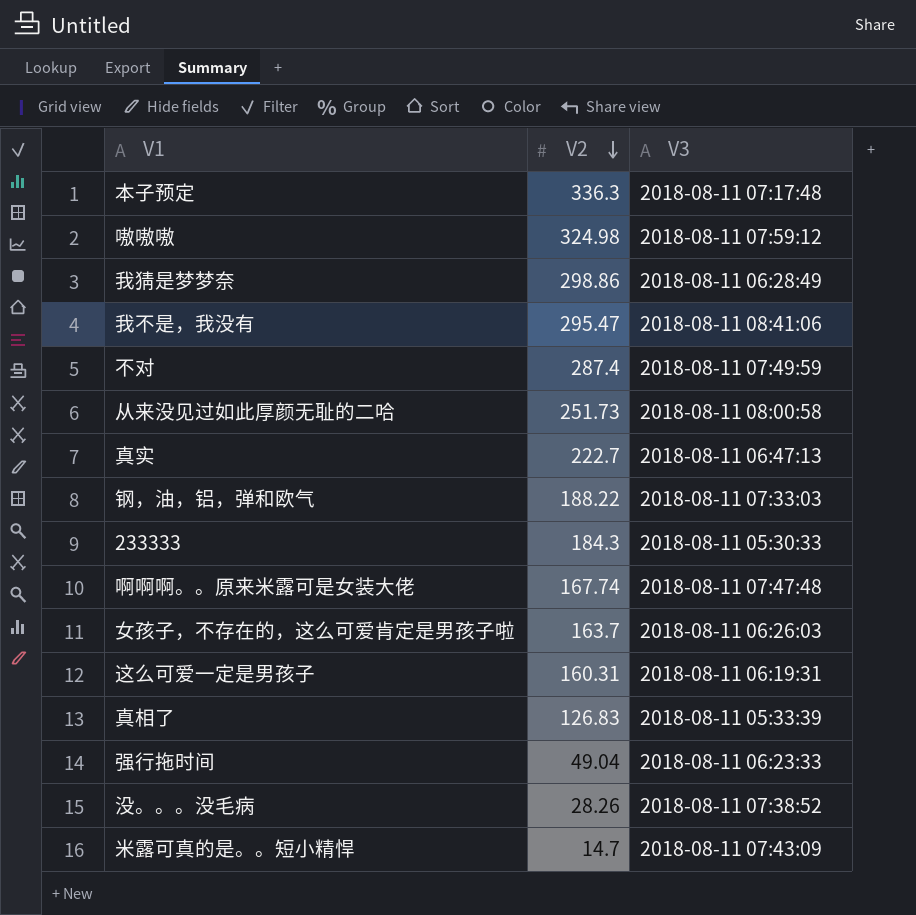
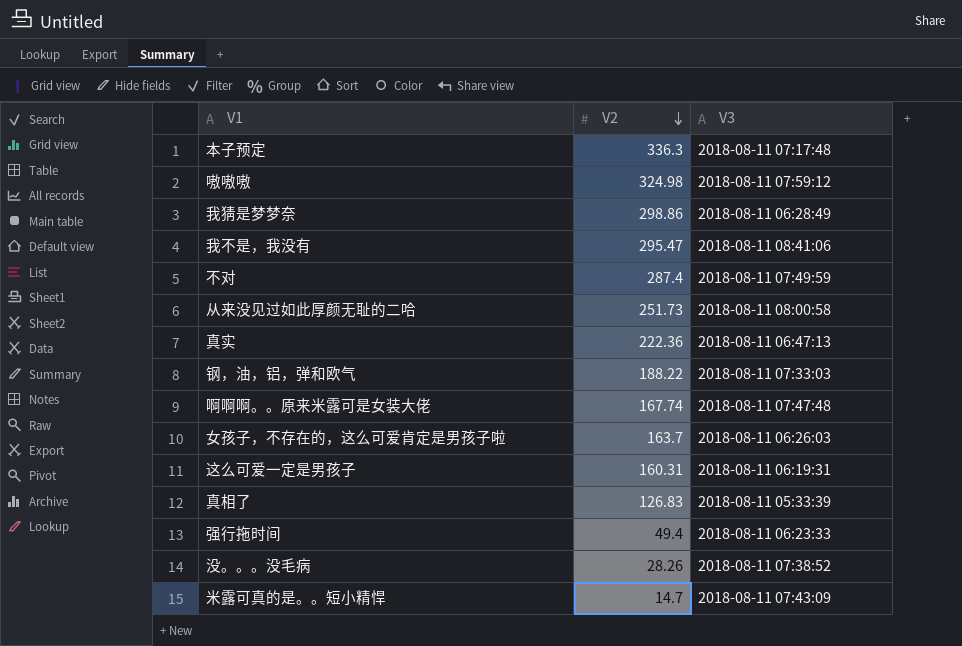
row 233333: 184.3 | 2018-08-11 05:30:33 -> none
真实 | V2: 222.7 -> 222.36
强行拖时间 | V2: 49.04 -> 49.4

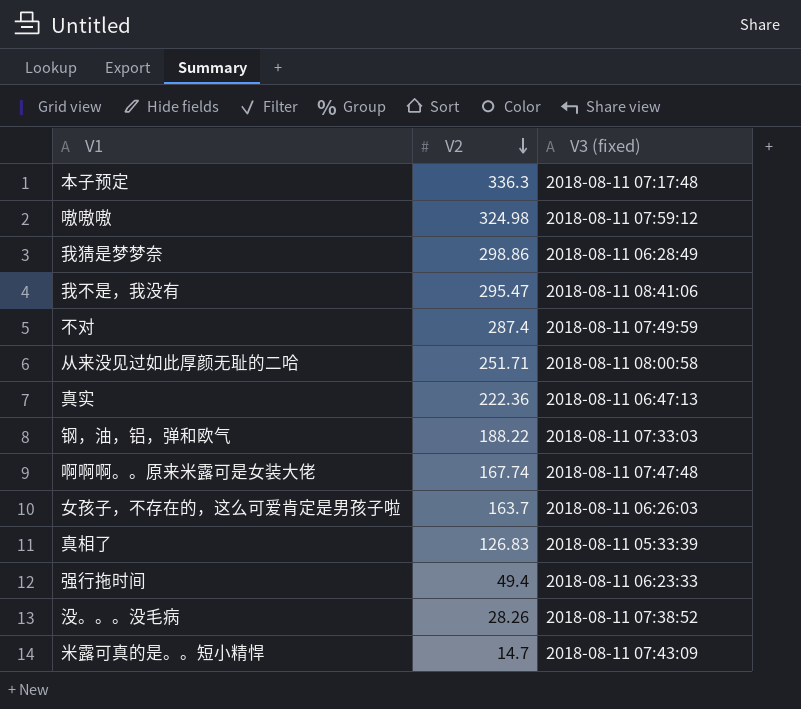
column name: V3 -> V3 (fixed)
row 这么可爱一定是男孩子: 160.31 | 2018-08-11 06:19:31 -> none
从来没见过如此厚颜无耻的二哈 | V2: 251.73 -> 251.71

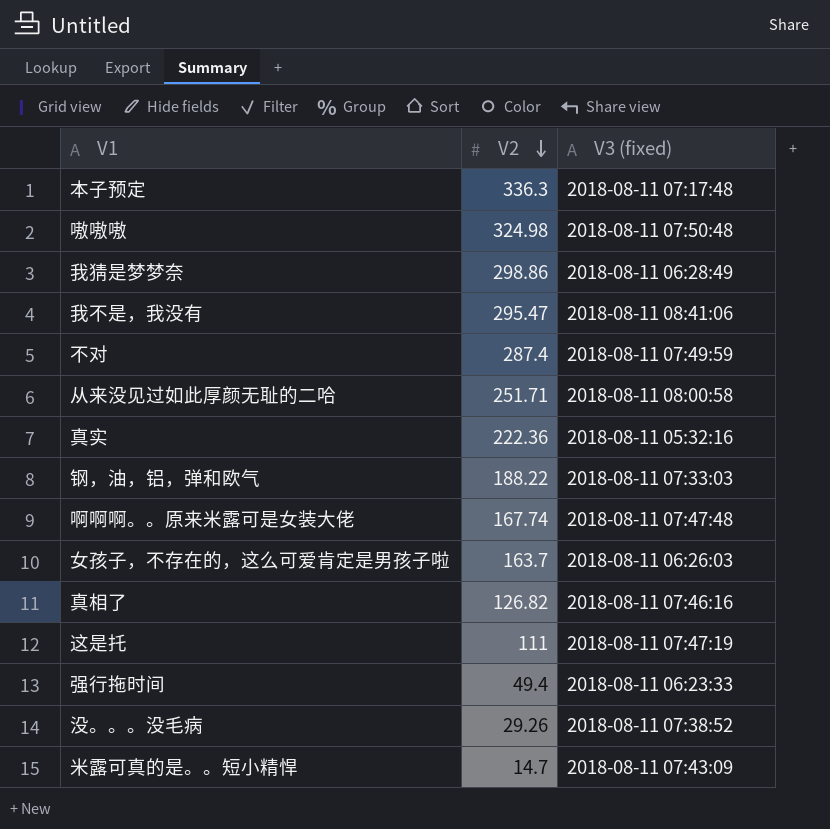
嗷嗷嗷 | V3 (fixed): 2018-08-11 07:59:12 -> 2018-08-11 07:50:48
真实 | V3 (fixed): 2018-08-11 06:47:13 -> 2018-08-11 05:32:16
真相了 | V2: 126.83 -> 126.82
真相了 | V3 (fixed): 2018-08-11 05:33:39 -> 2018-08-11 07:46:16
row 这是托: none -> 111 | 2018-08-11 07:47:19
没。。。没毛病 | V2: 28.26 -> 29.26

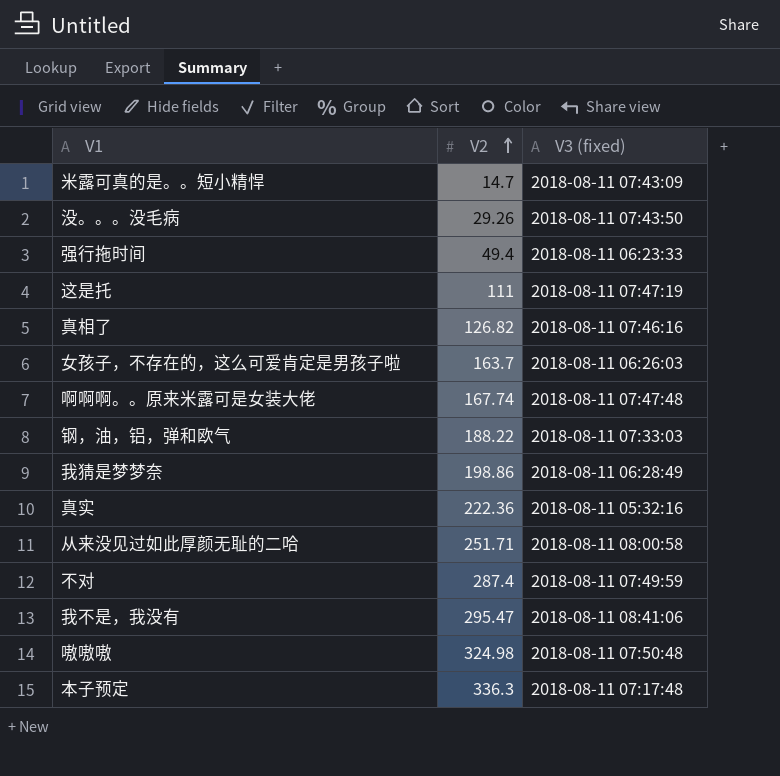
row order: V2 descending -> V2 ascending
没。。。没毛病 | V3 (fixed): 2018-08-11 07:38:52 -> 2018-08-11 07:43:50
我猜是梦梦奈 | V2: 298.86 -> 198.86

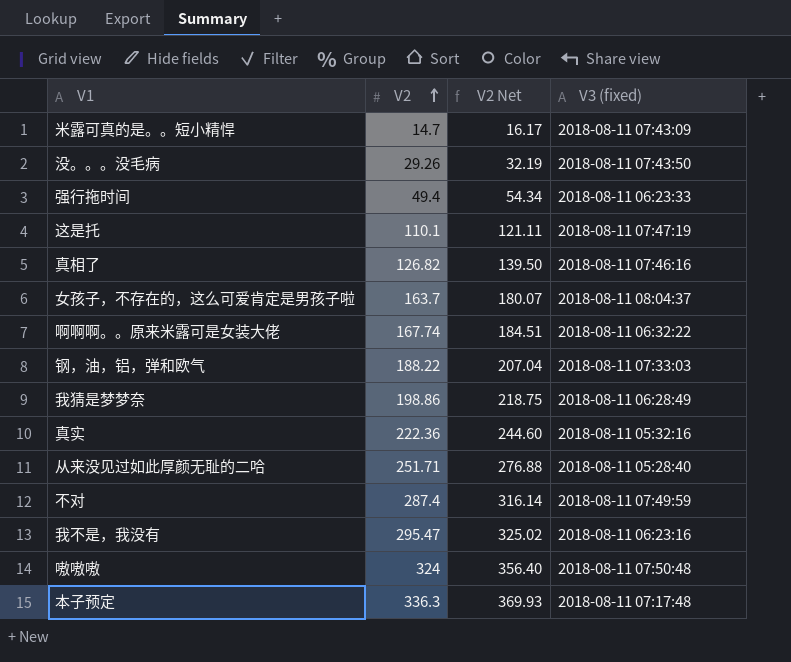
column V2 Net | formula: none -> [V2] * 1.1
这是托 | V2: 111 -> 110.1
女孩子，不存在的，这么可爱肯定是男孩子啦 | V3 (fixed): 2018-08-11 06:26:03 -> 2018-08-11 08:04:37
啊啊啊。。原来米露可是女装大佬 | V3 (fixed): 2018-08-11 07:47:48 -> 2018-08-11 06:32:22
从来没见过如此厚颜无耻的二哈 | V3 (fixed): 2018-08-11 08:00:58 -> 2018-08-11 05:28:40
我不是，我没有 | V3 (fixed): 2018-08-11 08:41:06 -> 2018-08-11 06:23:16
嗷嗷嗷 | V2: 324.98 -> 324

